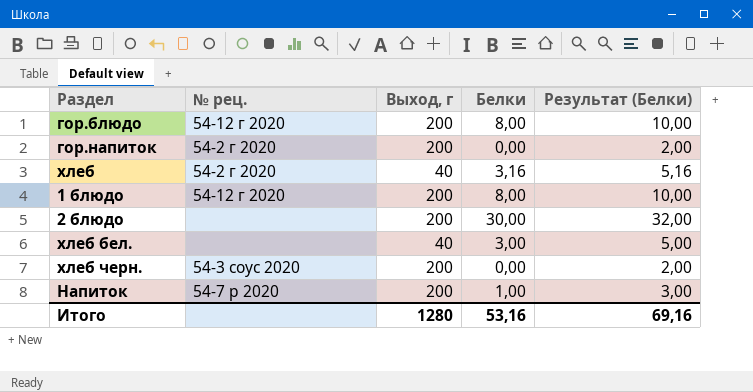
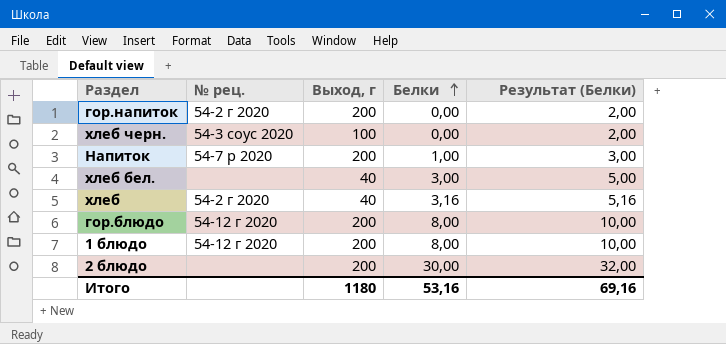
row order: none -> Белки ascending
хлеб черн. | Выход, г: 200 -> 100
Итого | Выход, г: 1280 -> 1180

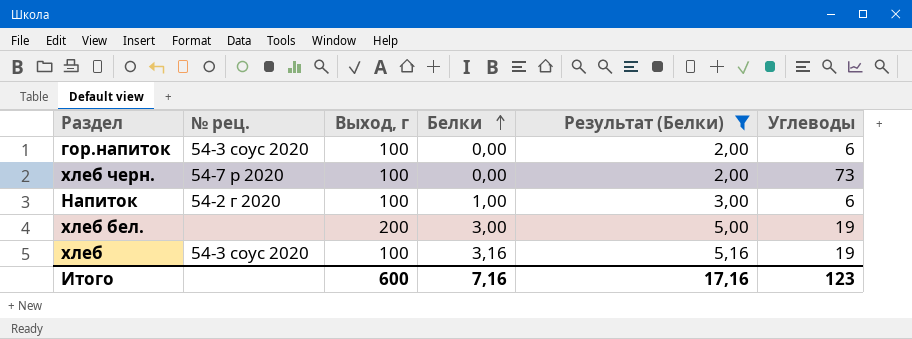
filter: none -> Результат (Белки) <= 5,16
column Углеводы | position: none -> 6
гор.напиток | № рец.: 54-2 г 2020 -> 54-3 соус 2020
гор.напиток | Выход, г: 200 -> 100
хлеб черн. | № рец.: 54-3 соус 2020 -> 54-7 р 2020
Напиток | № рец.: 54-7 р 2020 -> 54-2 г 2020
Напиток | Выход, г: 200 -> 100
хлеб бел. | Выход, г: 40 -> 200
хлеб | № рец.: 54-2 г 2020 -> 54-3 соус 2020
хлеб | Выход, г: 40 -> 100
Итого | Выход, г: 1180 -> 600
Итого | Белки: 53,16 -> 7,16
Итого | Результат (Белки): 69,16 -> 17,16

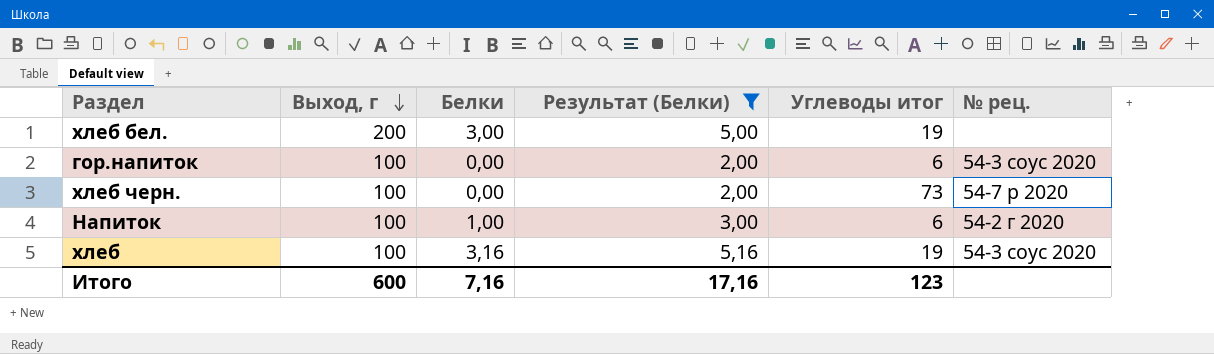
row order: Белки ascending -> Выход, г descending
column name: Углеводы -> Углеводы итог
column № рец. | position: 2 -> 6

